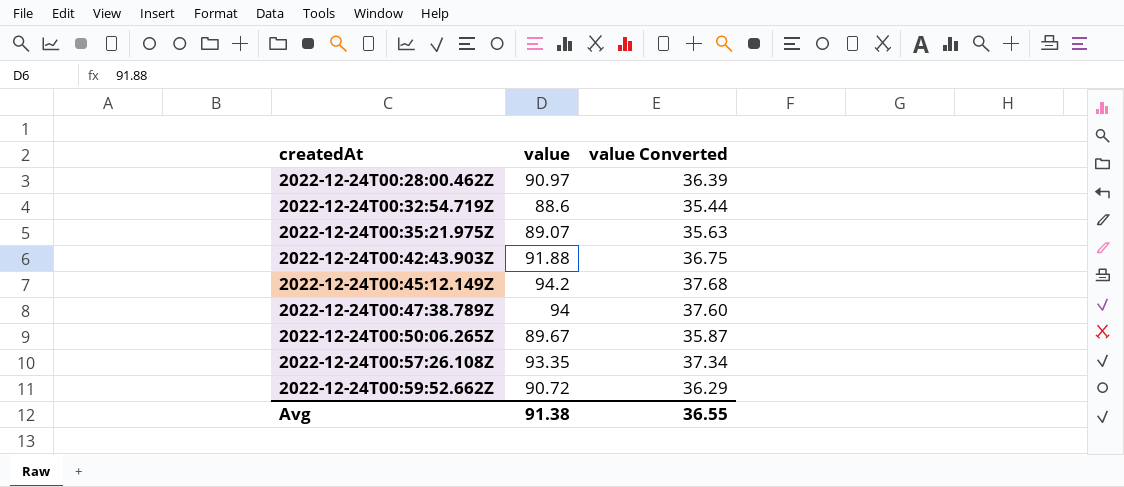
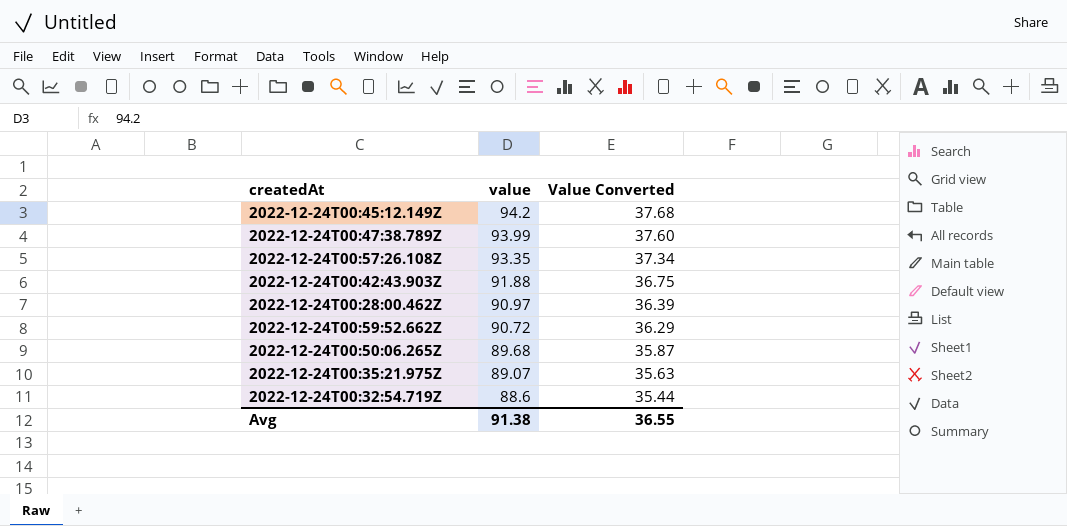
row order: createdAt ascending -> value descending
column name: value Converted -> Value Converted
2022-12-24T00:47:38.789Z | value: 94 -> 93.99
2022-12-24T00:50:06.265Z | value: 89.67 -> 89.68

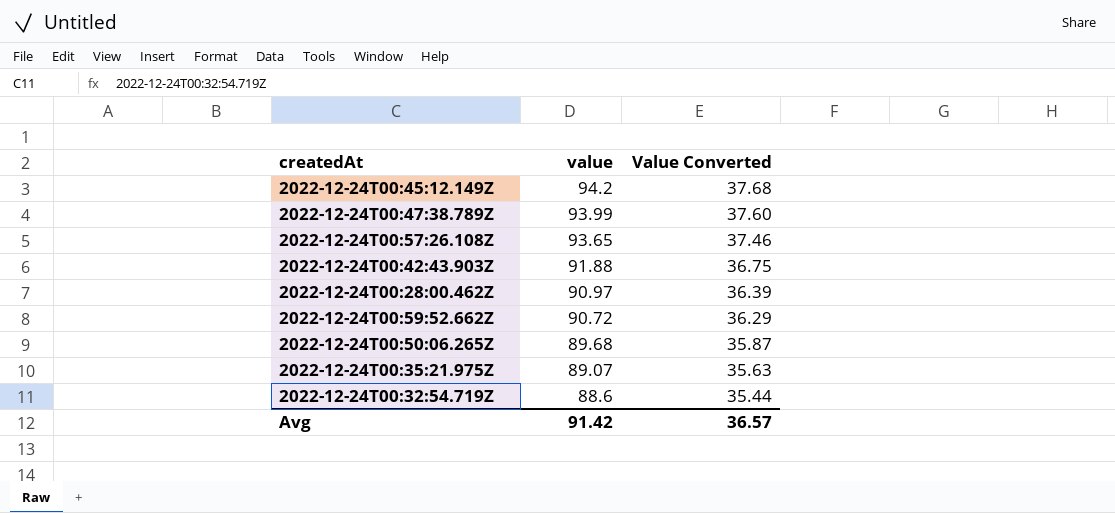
2022-12-24T00:57:26.108Z | value: 93.35 -> 93.65
2022-12-24T00:57:26.108Z | Value Converted: 37.34 -> 37.46
Avg | value: 91.38 -> 91.42
Avg | Value Converted: 36.55 -> 36.57

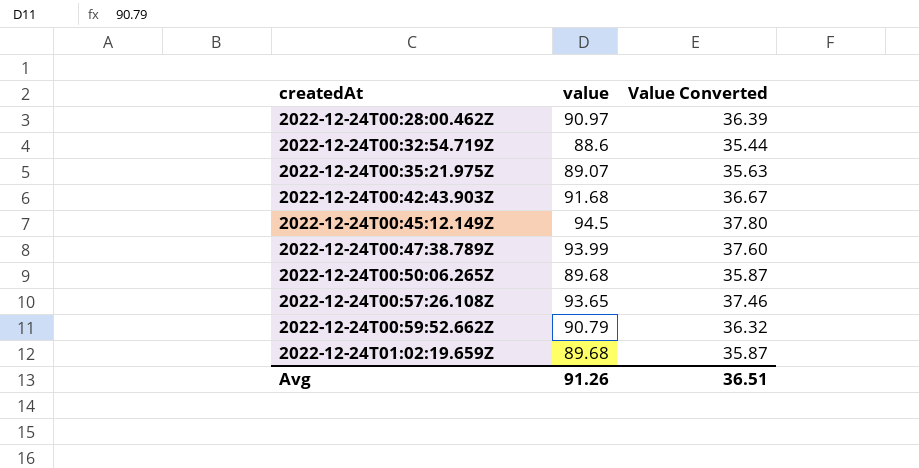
row order: value descending -> createdAt ascending
2022-12-24T00:42:43.903Z | value: 91.88 -> 91.68
2022-12-24T00:42:43.903Z | Value Converted: 36.75 -> 36.67
2022-12-24T00:45:12.149Z | value: 94.2 -> 94.5
2022-12-24T00:45:12.149Z | Value Converted: 37.68 -> 37.80
2022-12-24T00:59:52.662Z | value: 90.72 -> 90.79
2022-12-24T00:59:52.662Z | Value Converted: 36.29 -> 36.32
row 2022-12-24T01:02:19.659Z: none -> 89.68 | 35.87
Avg | value: 91.42 -> 91.26
Avg | Value Converted: 36.57 -> 36.51

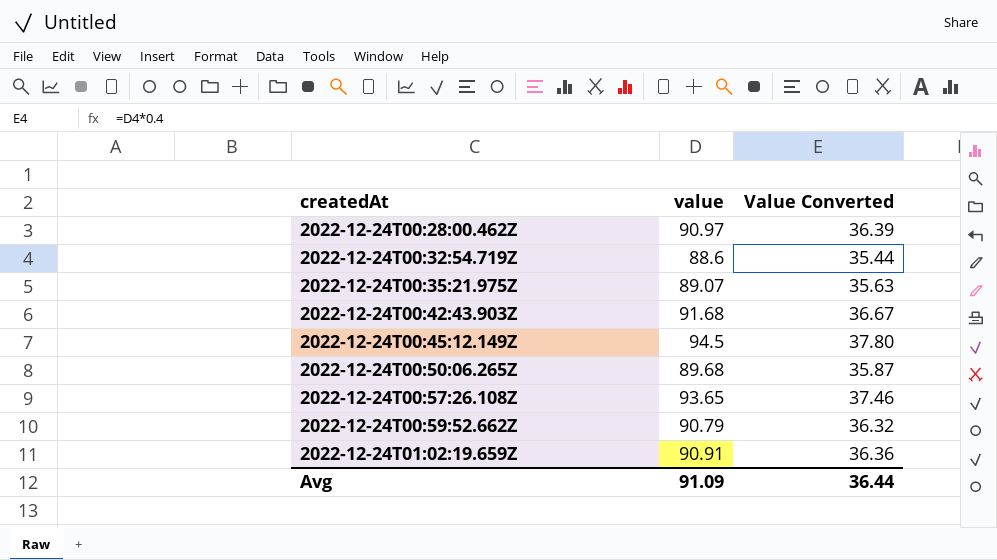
row 2022-12-24T00:47:38.789Z: 93.99 | 37.60 -> none
2022-12-24T01:02:19.659Z | value: 89.68 -> 90.91
2022-12-24T01:02:19.659Z | Value Converted: 35.87 -> 36.36
Avg | value: 91.26 -> 91.09
Avg | Value Converted: 36.51 -> 36.44

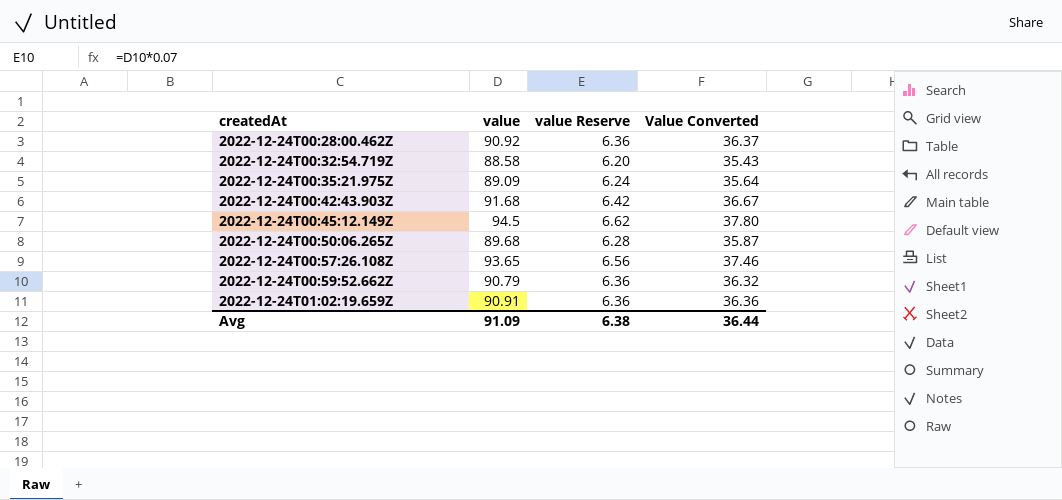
column value Reserve | formula: none -> [value] * 0.07
2022-12-24T00:28:00.462Z | value: 90.97 -> 90.92
2022-12-24T00:28:00.462Z | Value Converted: 36.39 -> 36.37
2022-12-24T00:32:54.719Z | value: 88.6 -> 88.58
2022-12-24T00:32:54.719Z | Value Converted: 35.44 -> 35.43
2022-12-24T00:35:21.975Z | value: 89.07 -> 89.09
2022-12-24T00:35:21.975Z | Value Converted: 35.63 -> 35.64

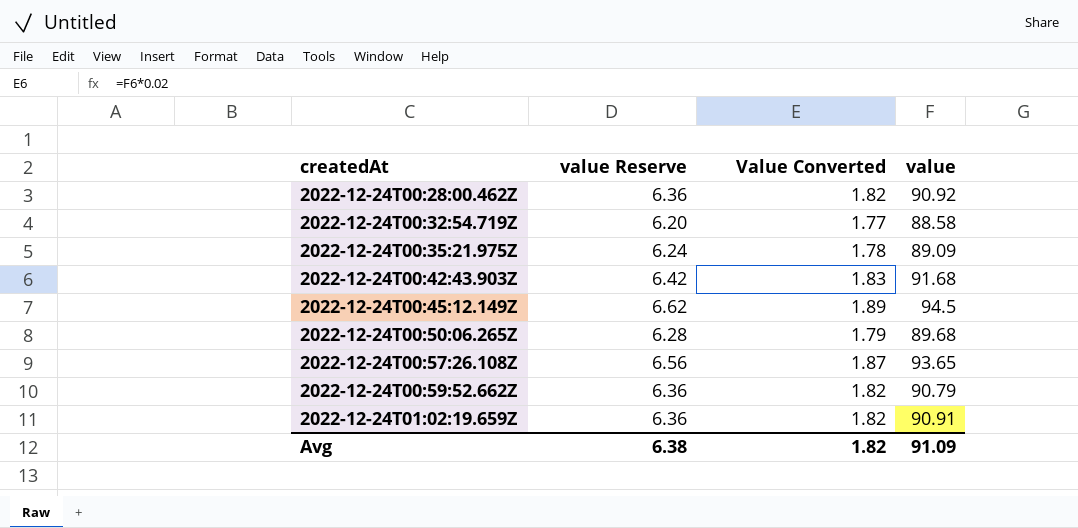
column Value Converted | formula: [value] * 0.4 -> [value] * 0.02
column value | position: 2 -> 4
Avg | Value Converted: 36.44 -> 1.82

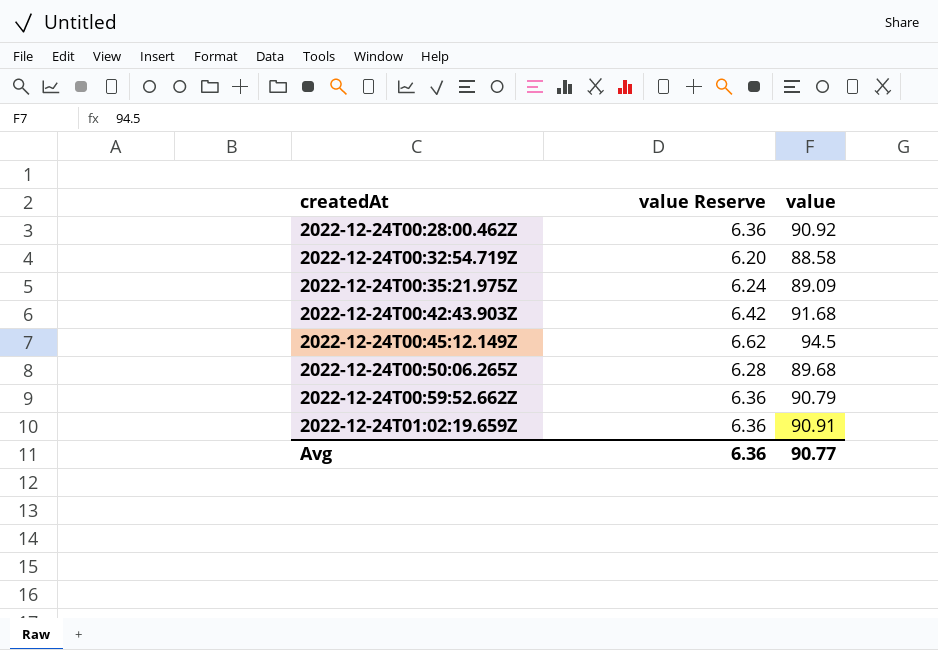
column Value Converted | formula: [value] * 0.02 -> none
row 2022-12-24T00:57:26.108Z: 6.56 | 1.87 | 93.65 -> none
Avg | value Reserve: 6.38 -> 6.36
Avg | value: 91.09 -> 90.77

